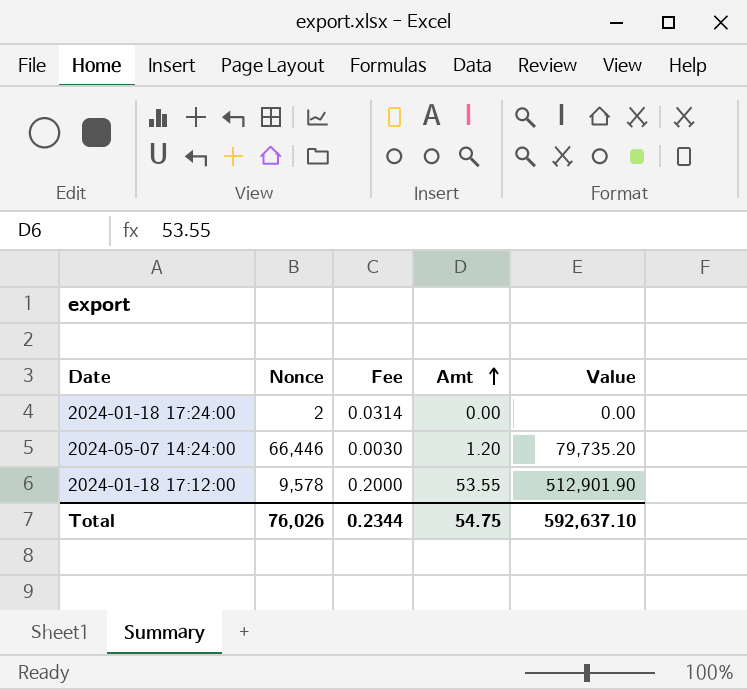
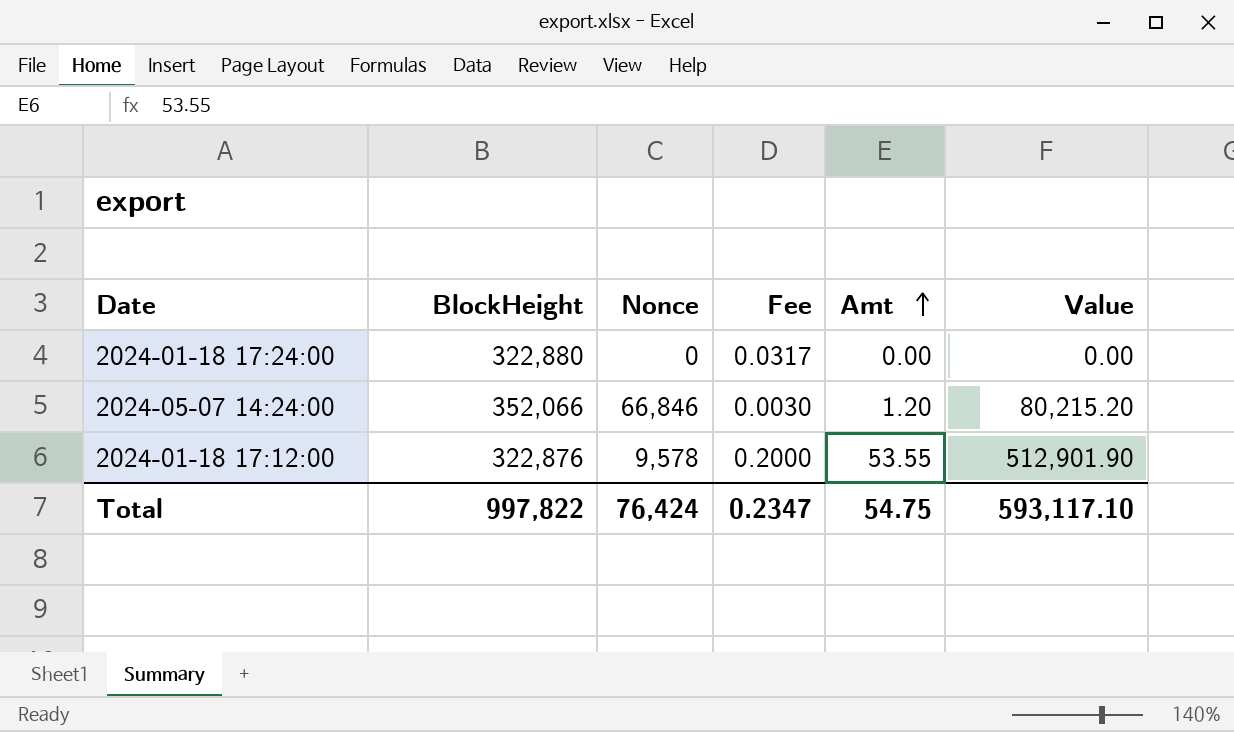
column BlockHeight | position: none -> 2
2024-01-18 17:24:00 | Nonce: 2 -> 0
2024-01-18 17:24:00 | Fee: 0.0314 -> 0.0317
2024-05-07 14:24:00 | Nonce: 66,446 -> 66,846
2024-05-07 14:24:00 | Value: 79,735.20 -> 80,215.20
Total | Nonce: 76,026 -> 76,424
Total | Fee: 0.2344 -> 0.2347
Total | Value: 592,637.10 -> 593,117.10

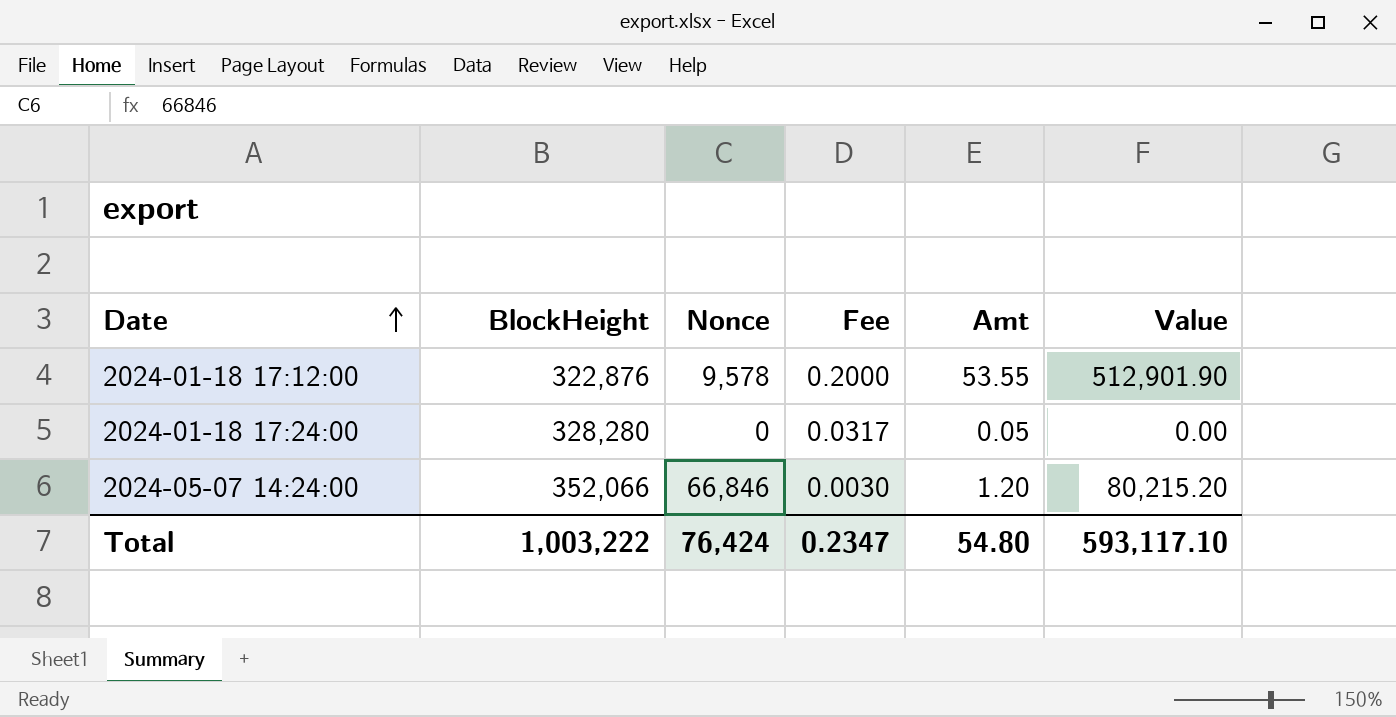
row order: Amt ascending -> Date ascending
2024-01-18 17:24:00 | BlockHeight: 322,880 -> 328,280
2024-01-18 17:24:00 | Amt: 0.00 -> 0.05
Total | BlockHeight: 997,822 -> 1,003,222
Total | Amt: 54.75 -> 54.80

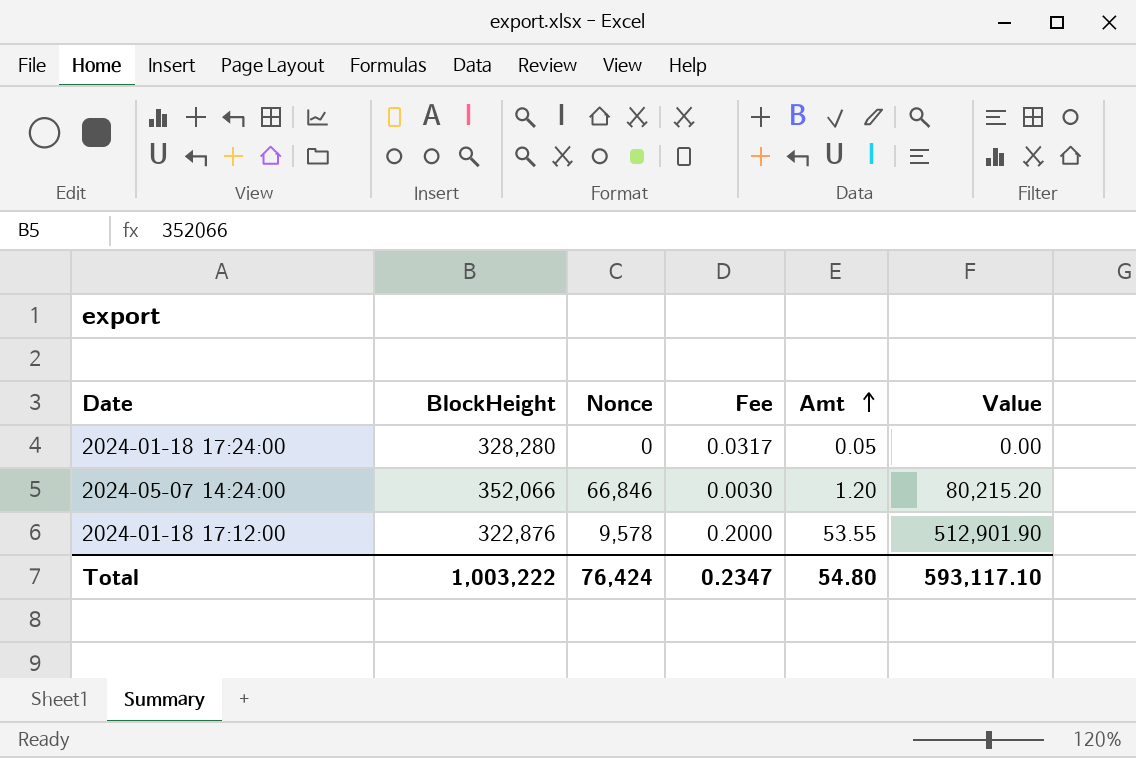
row order: Date ascending -> Amt ascending

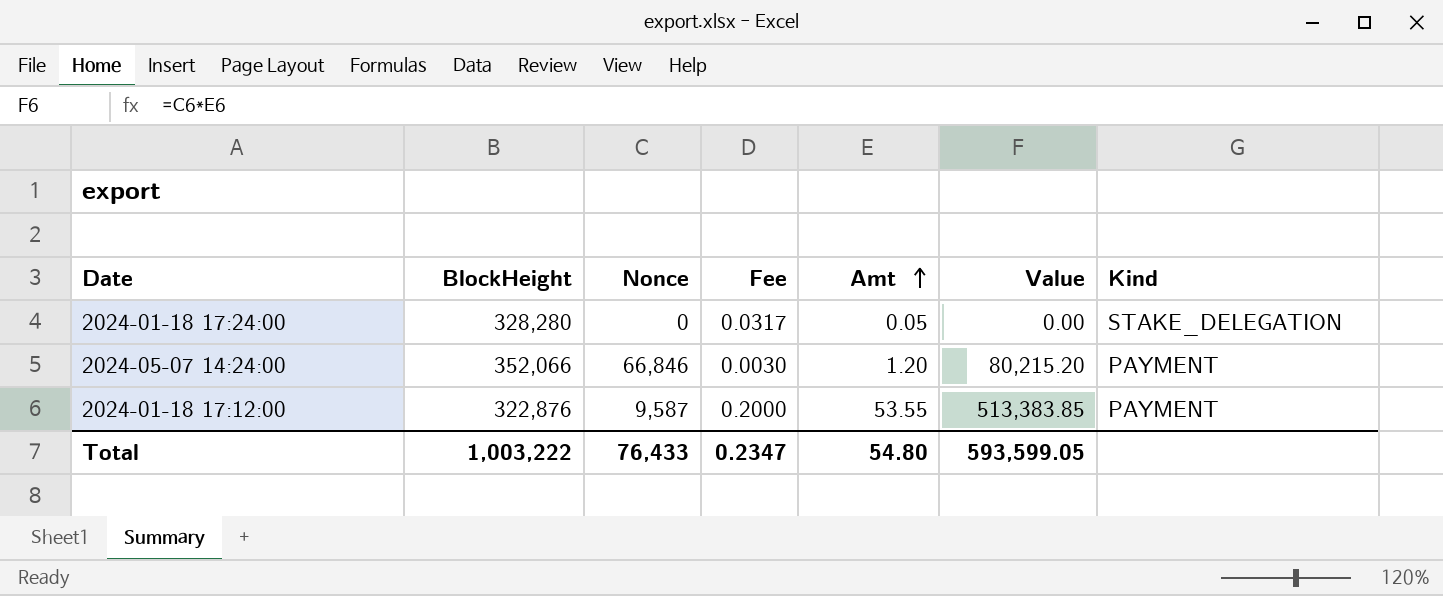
column Kind | position: none -> 7
2024-01-18 17:12:00 | Nonce: 9,578 -> 9,587
2024-01-18 17:12:00 | Value: 512,901.90 -> 513,383.85
Total | Nonce: 76,424 -> 76,433
Total | Value: 593,117.10 -> 593,599.05

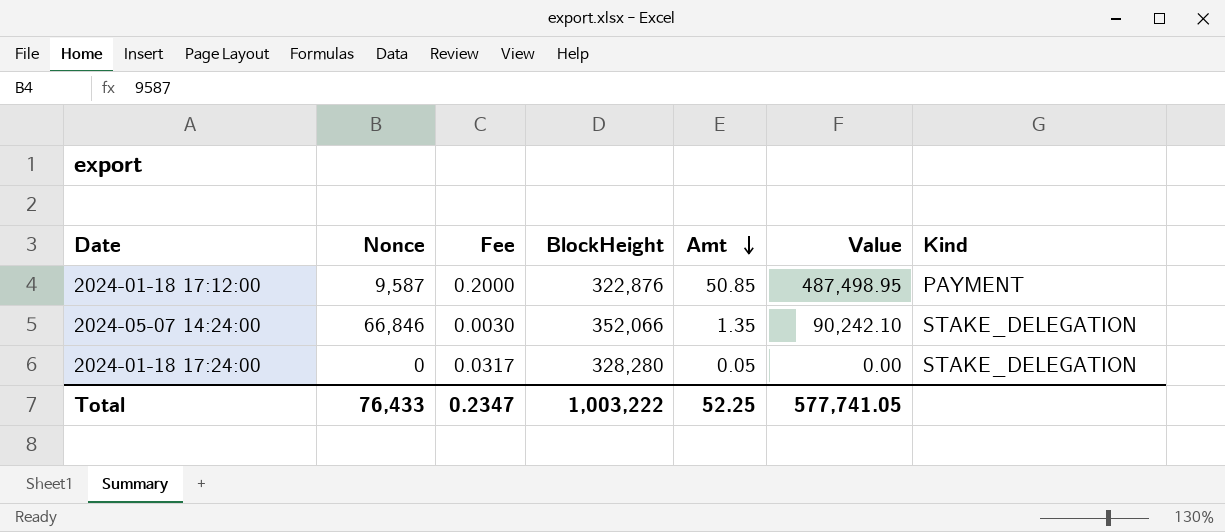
row order: Amt ascending -> Amt descending
column BlockHeight | position: 2 -> 4
2024-01-18 17:12:00 | Amt: 53.55 -> 50.85
2024-01-18 17:12:00 | Value: 513,383.85 -> 487,498.95
2024-05-07 14:24:00 | Amt: 1.20 -> 1.35
2024-05-07 14:24:00 | Value: 80,215.20 -> 90,242.10
2024-05-07 14:24:00 | Kind: PAYMENT -> STAKE_DELEGATION
Total | Amt: 54.80 -> 52.25
Total | Value: 593,599.05 -> 577,741.05

